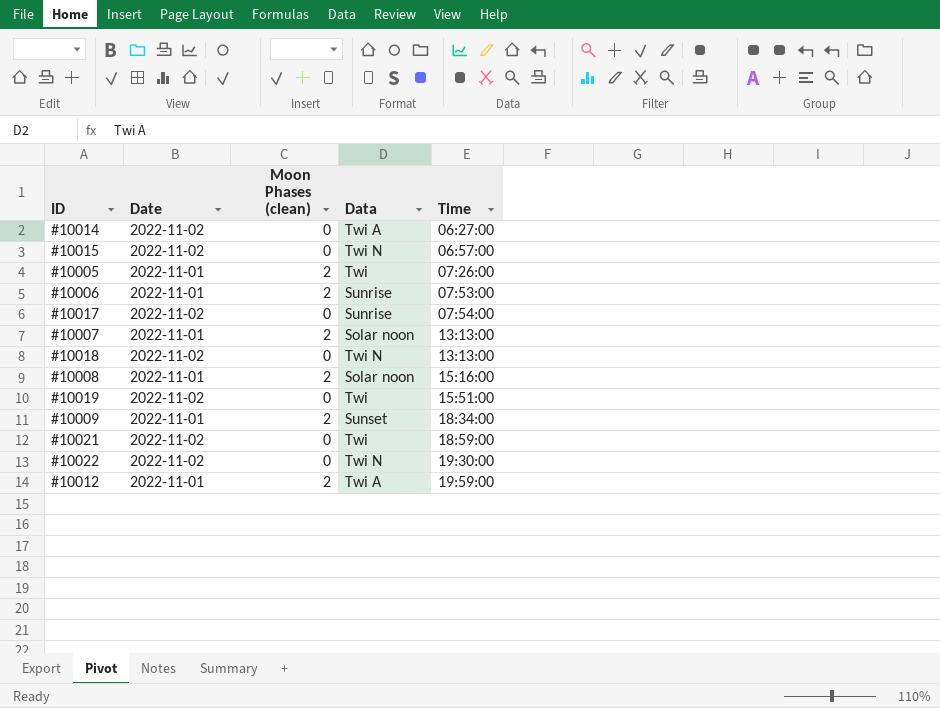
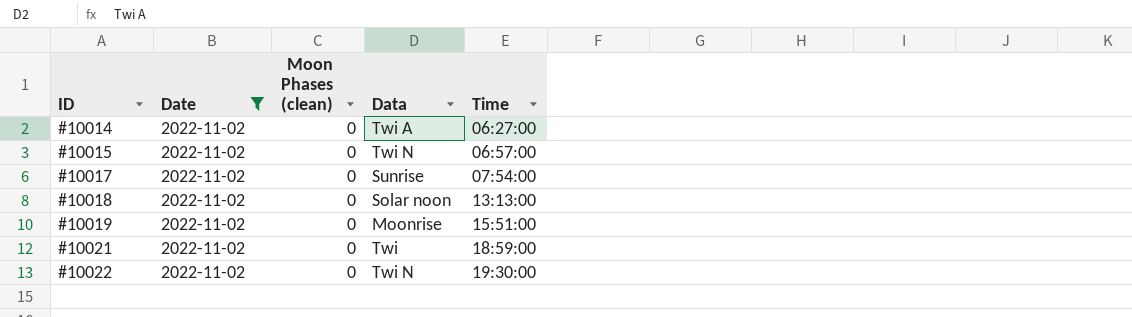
filter: none -> Date = 2022-11-02
#10018 | Data: Twi N -> Solar noon
#10019 | Data: Twi -> Moonrise

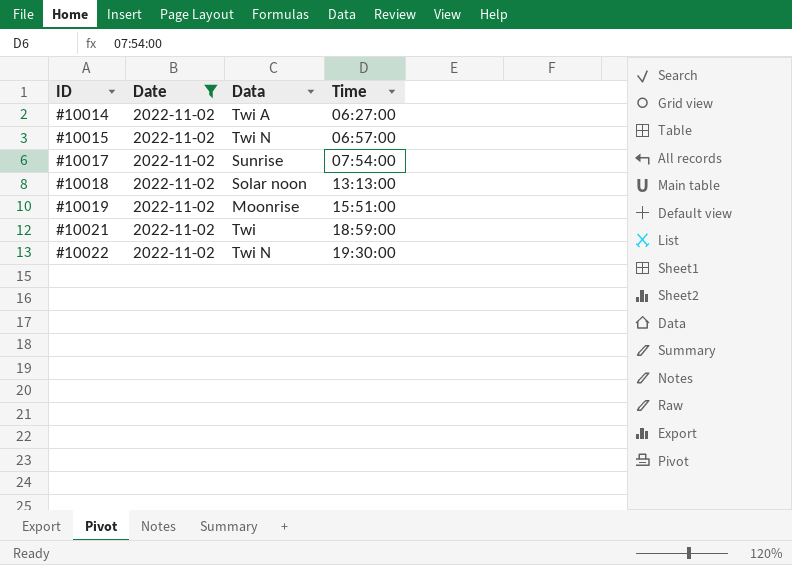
column Moon Phases (clean) | position: 3 -> none

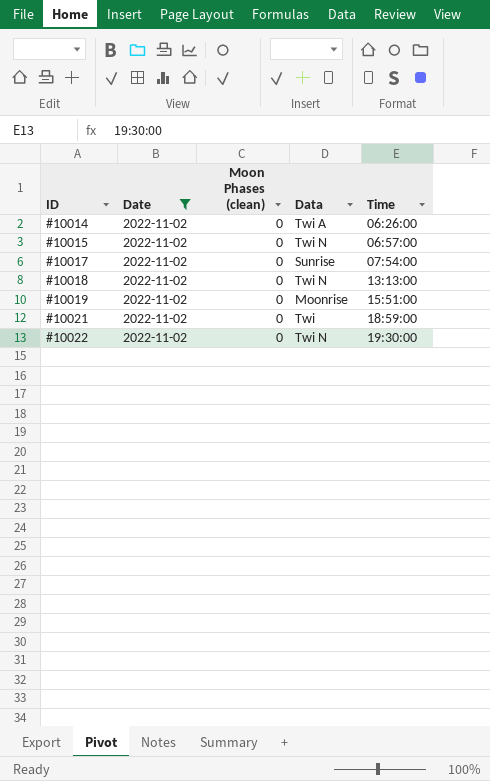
column Moon Phases (clean) | position: none -> 3
#10014 | Time: 06:27:00 -> 06:26:00
#10018 | Data: Solar noon -> Twi N

